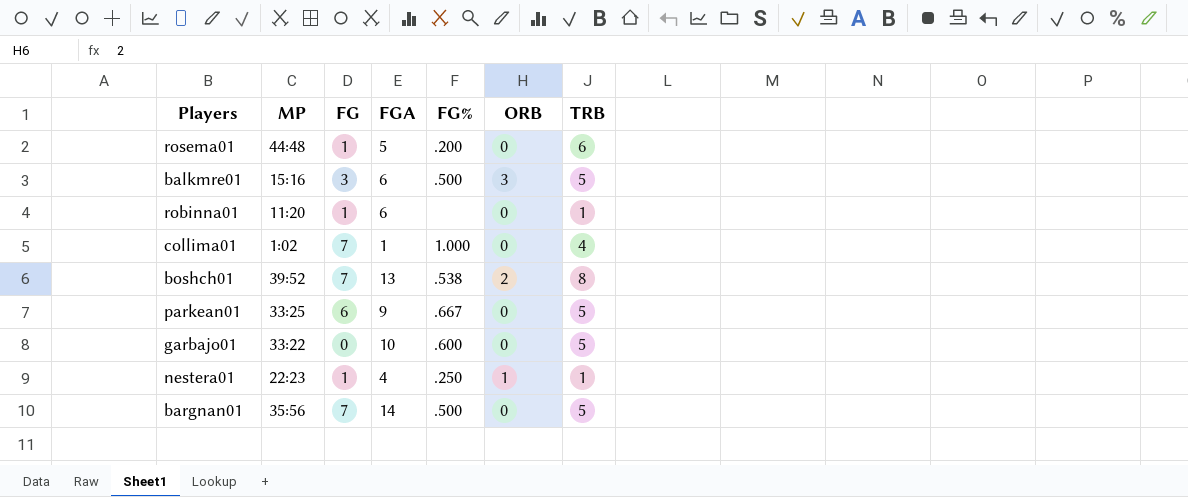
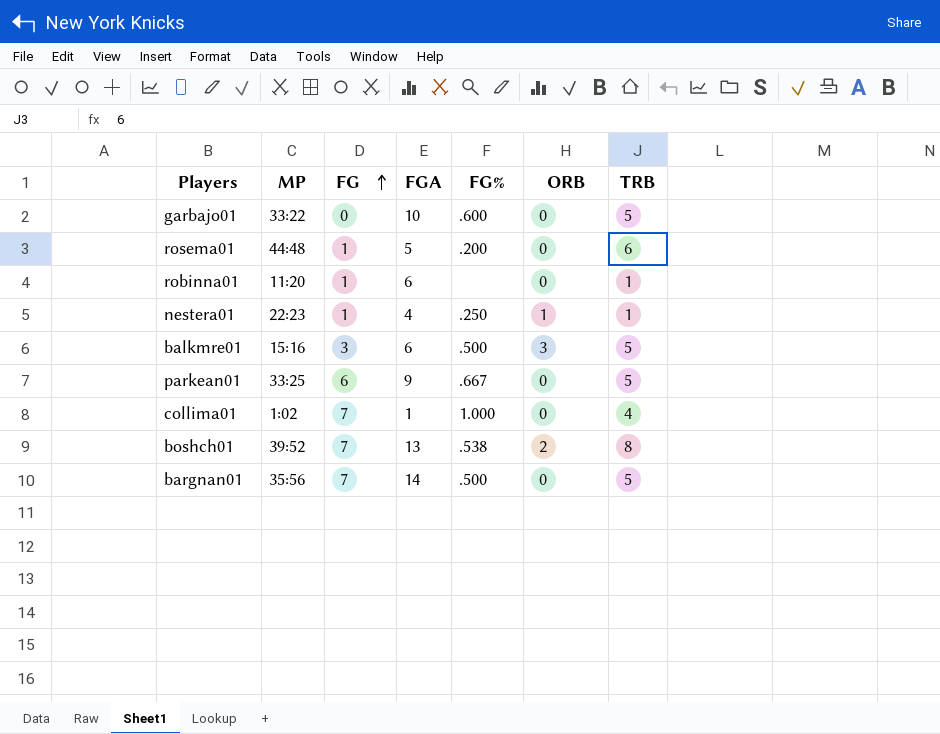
row order: none -> FG ascending

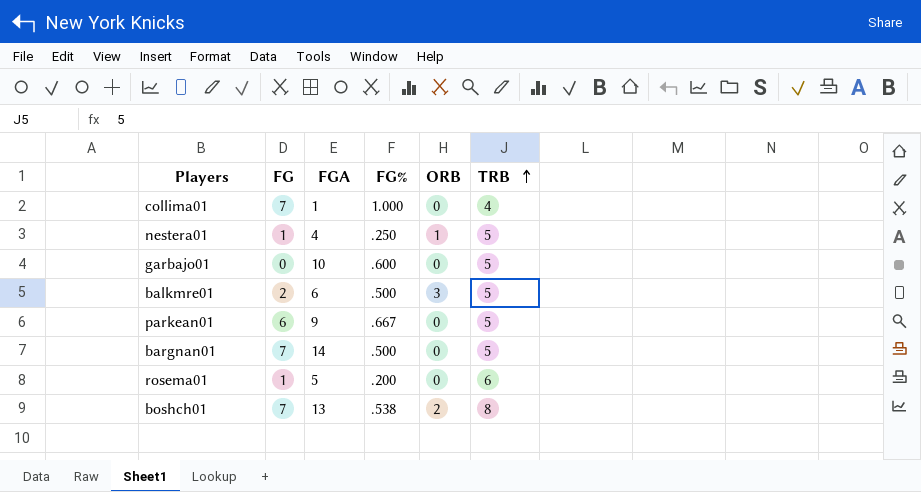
row order: FG ascending -> TRB ascending
column MP | position: 2 -> none
row robinna01: 11:20 | 1 | 6 | none | 0 | 1 -> none
nestera01 | TRB: 1 -> 5
balkmre01 | FG: 3 -> 2

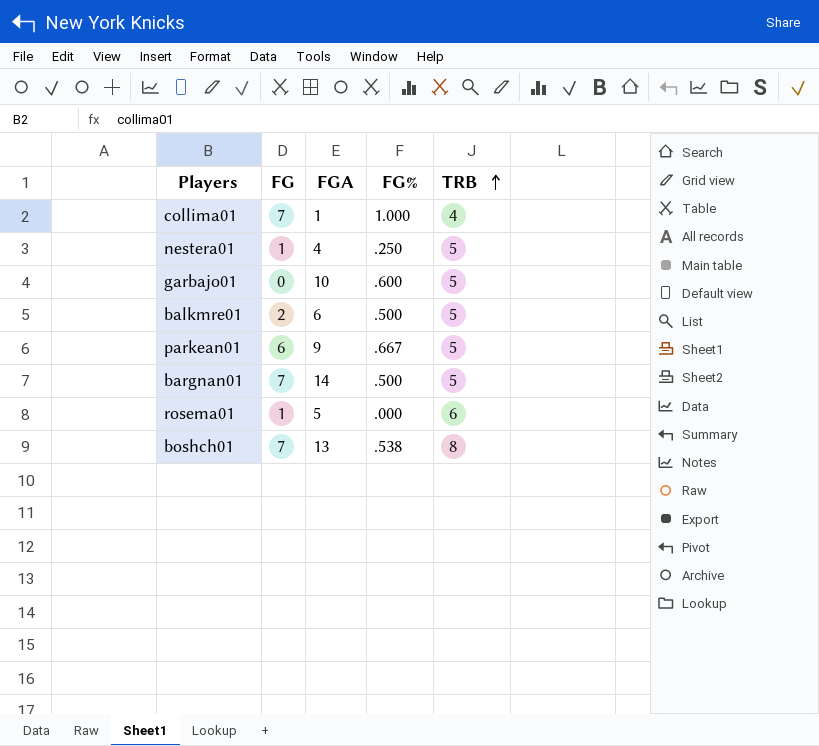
column ORB | position: 5 -> none
rosema01 | FG%: .200 -> .000

